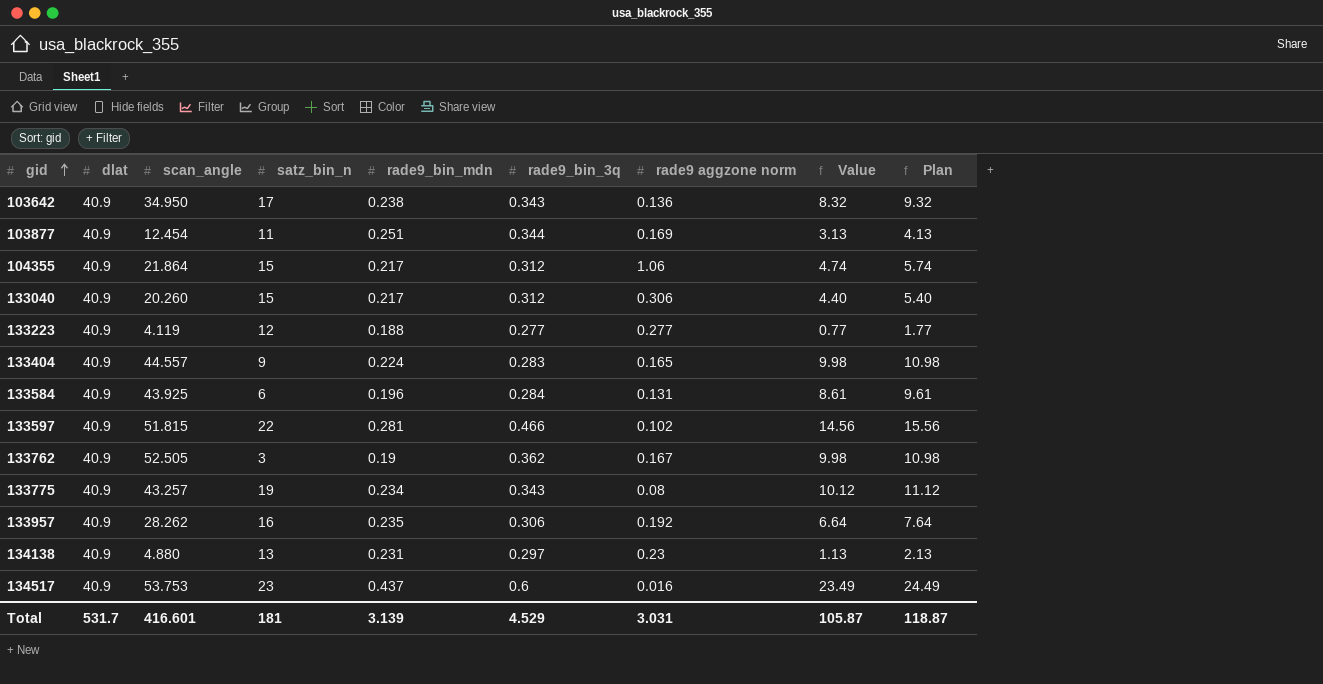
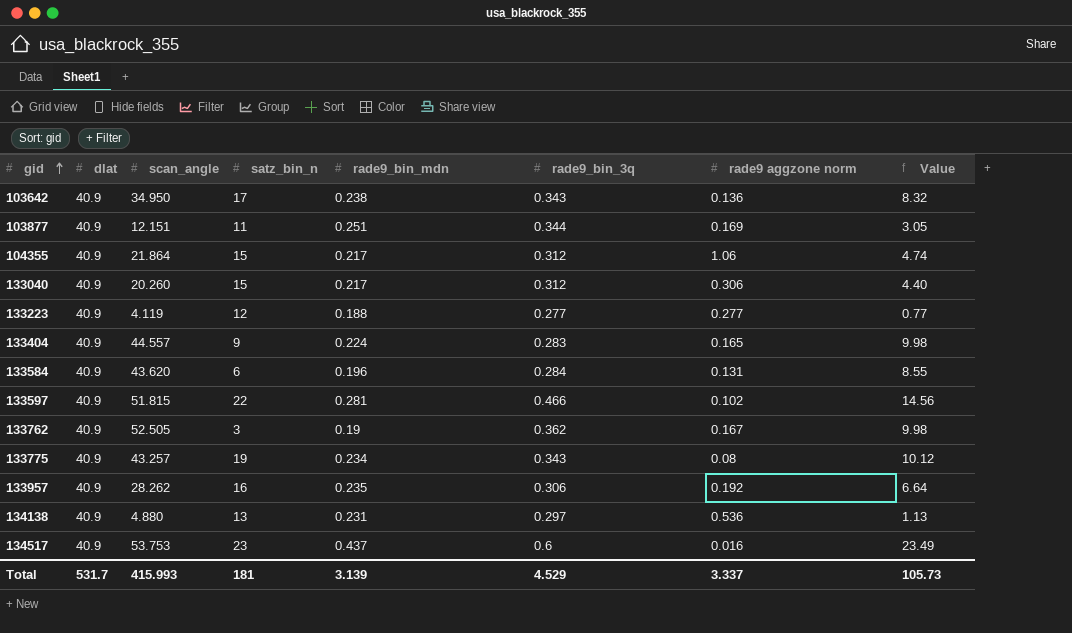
column Plan | formula: [Value] + 1 -> none
103877 | scan_angle: 12.454 -> 12.151
103877 | Value: 3.13 -> 3.05
133584 | scan_angle: 43.925 -> 43.620
133584 | Value: 8.61 -> 8.55
134138 | rade9 aggzone norm: 0.23 -> 0.536
Total | scan_angle: 416.601 -> 415.993
Total | rade9 aggzone norm: 3.031 -> 3.337
Total | Value: 105.87 -> 105.73

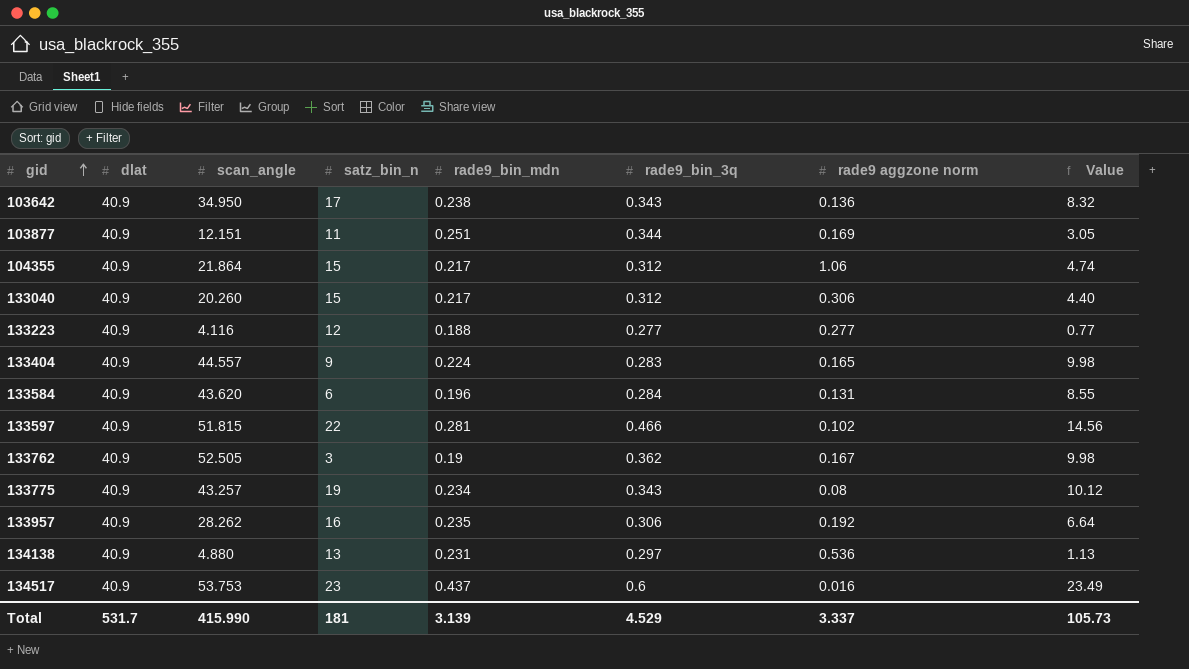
133223 | scan_angle: 4.119 -> 4.116
Total | scan_angle: 415.993 -> 415.990

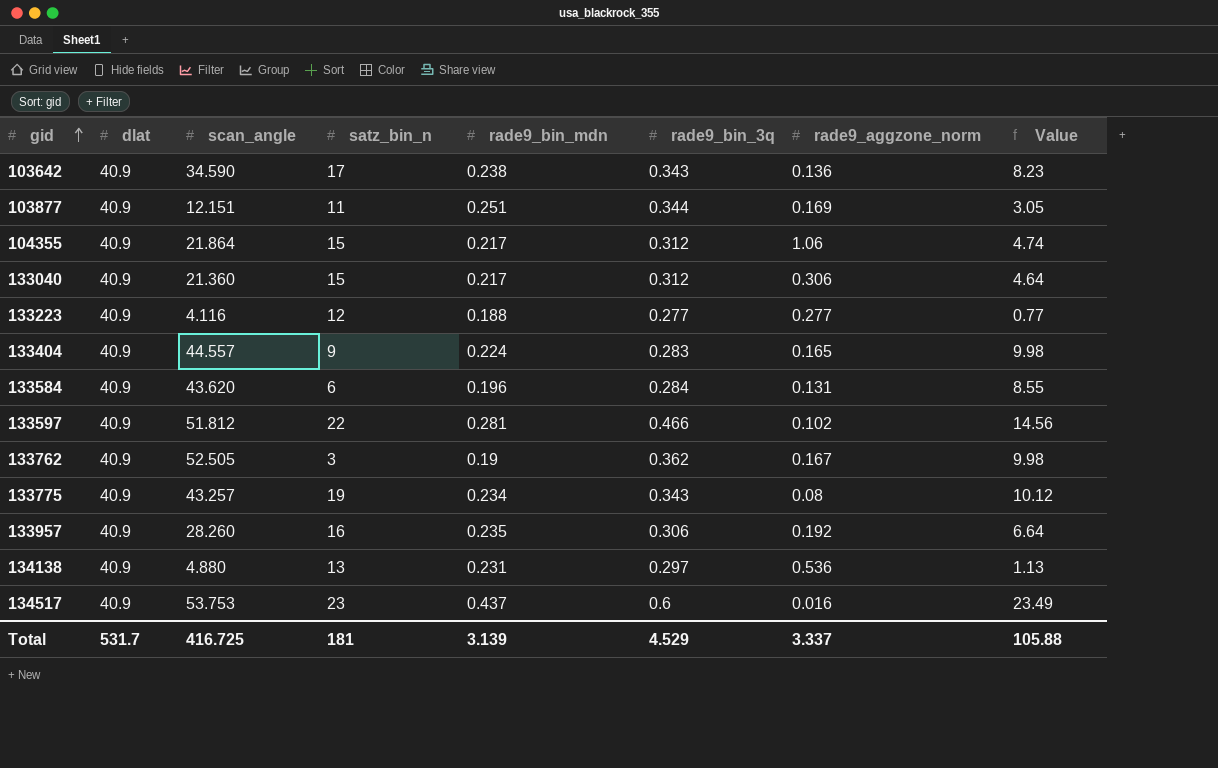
column name: rade9 aggzone norm -> rade9_aggzone_norm
103642 | scan_angle: 34.950 -> 34.590
103642 | Value: 8.32 -> 8.23
133040 | scan_angle: 20.260 -> 21.360
133040 | Value: 4.40 -> 4.64
133597 | scan_angle: 51.815 -> 51.812
133957 | scan_angle: 28.262 -> 28.260
Total | scan_angle: 415.990 -> 416.725
Total | Value: 105.73 -> 105.88

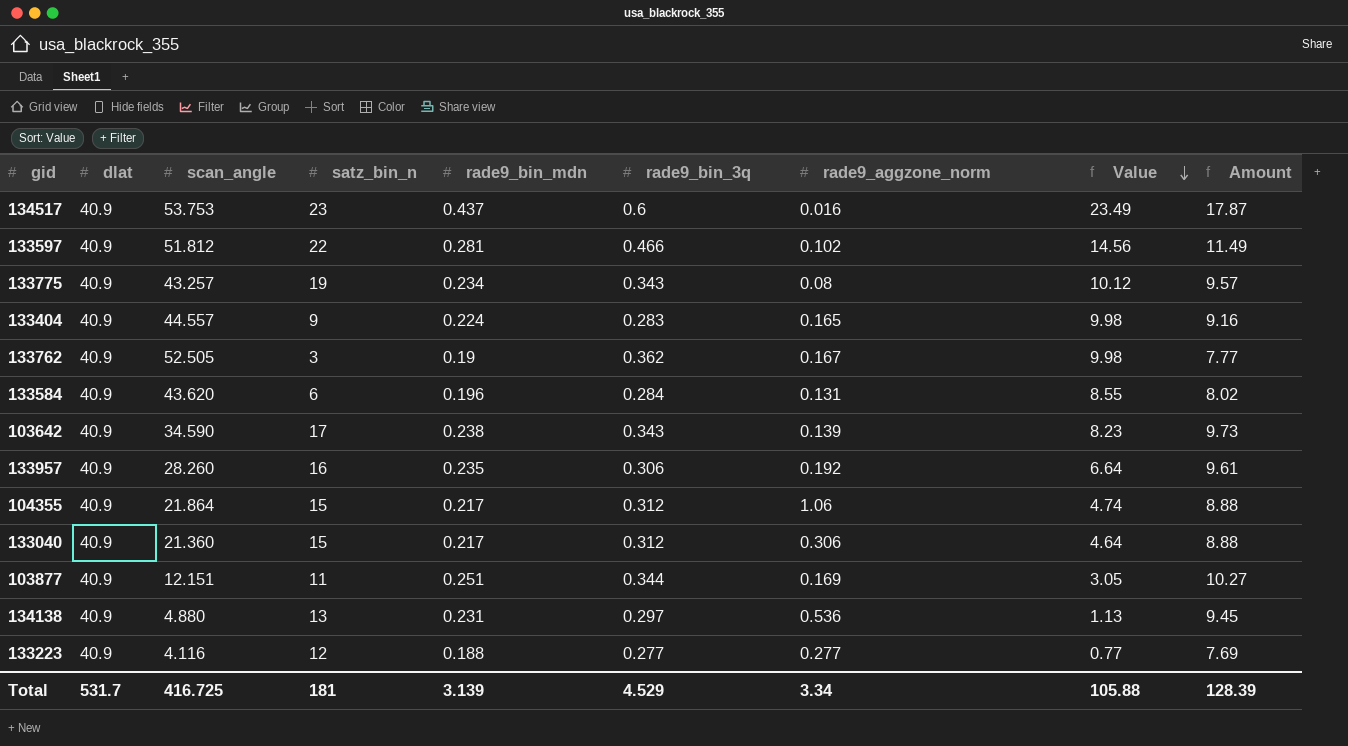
row order: gid ascending -> Value descending
column Amount | formula: none -> [dlat] * [rade9_bin_mdn]
103642 | rade9_aggzone_norm: 0.136 -> 0.139
Total | rade9_aggzone_norm: 3.337 -> 3.34

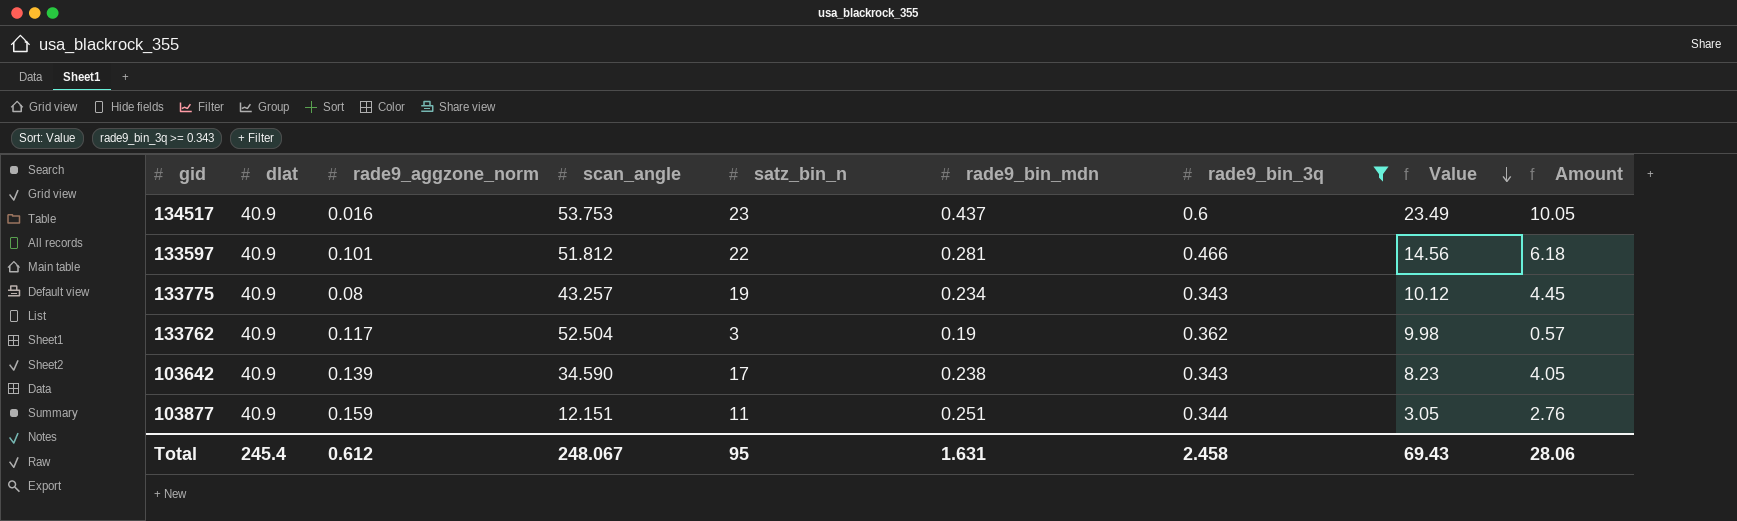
filter: none -> rade9_bin_3q >= 0.343
column rade9_aggzone_norm | position: 7 -> 3
column Amount | formula: [dlat] * [rade9_bin_mdn] -> [satz_bin_n] * [rade9_bin_mdn]
133597 | rade9_aggzone_norm: 0.102 -> 0.101
133762 | rade9_aggzone_norm: 0.167 -> 0.117
133762 | scan_angle: 52.505 -> 52.504
103877 | rade9_aggzone_norm: 0.169 -> 0.159
Total | dlat: 531.7 -> 245.4
Total | rade9_aggzone_norm: 3.34 -> 0.612
Total | scan_angle: 416.725 -> 248.067
Total | satz_bin_n: 181 -> 95
Total | rade9_bin_mdn: 3.139 -> 1.631
Total | rade9_bin_3q: 4.529 -> 2.458
Total | Value: 105.88 -> 69.43
Total | Amount: 128.39 -> 28.06

